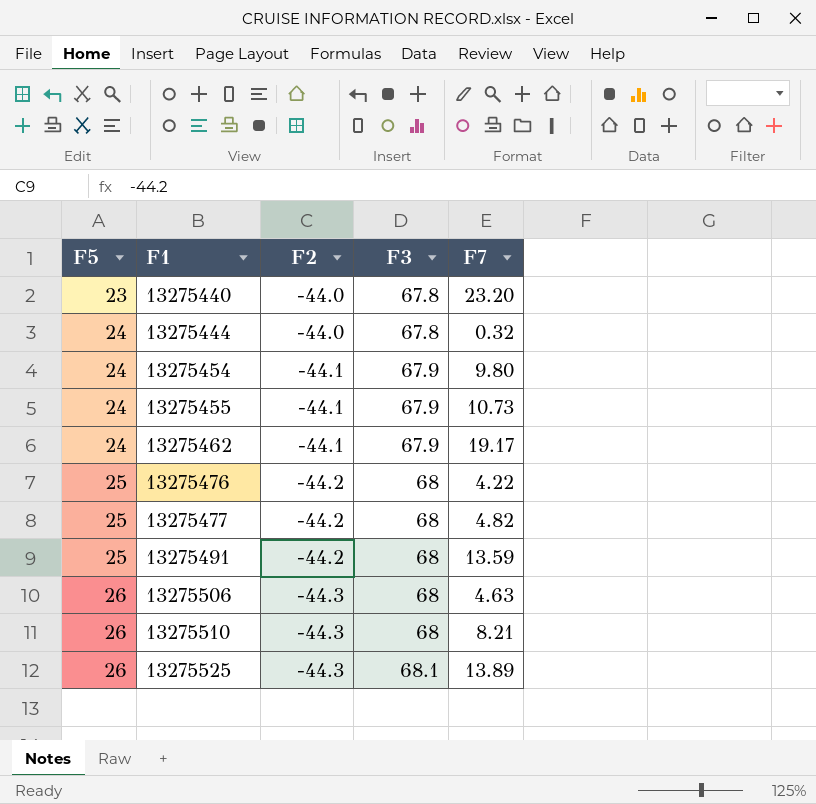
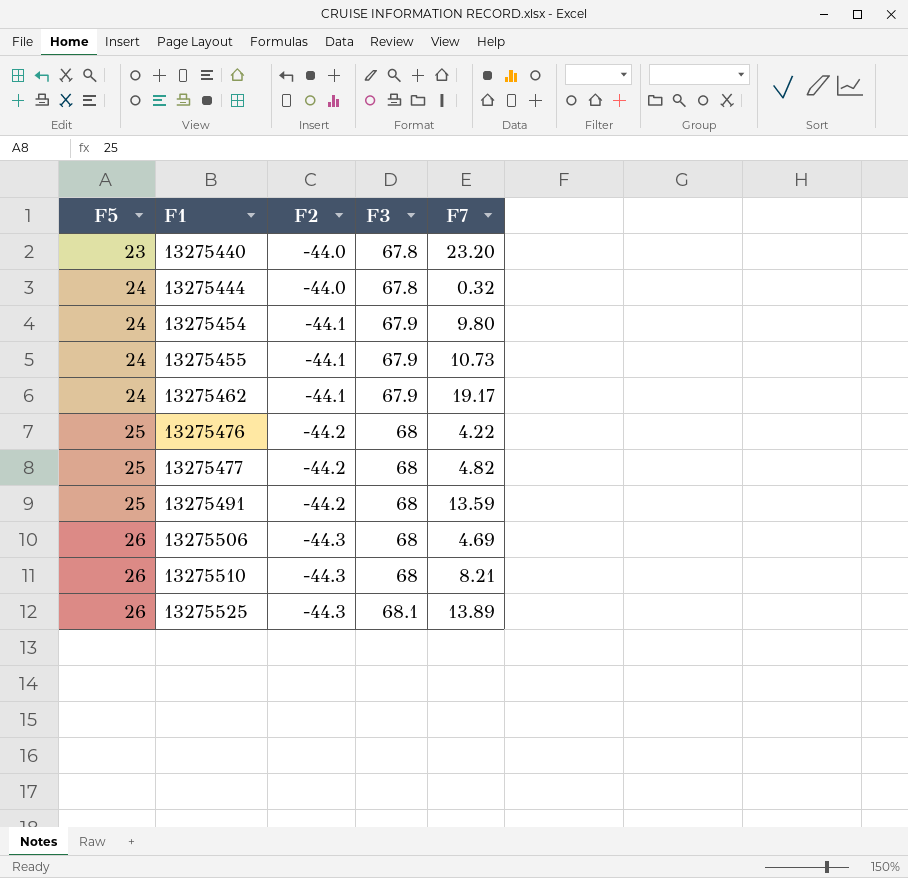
13275506 | F7: 4.63 -> 4.69

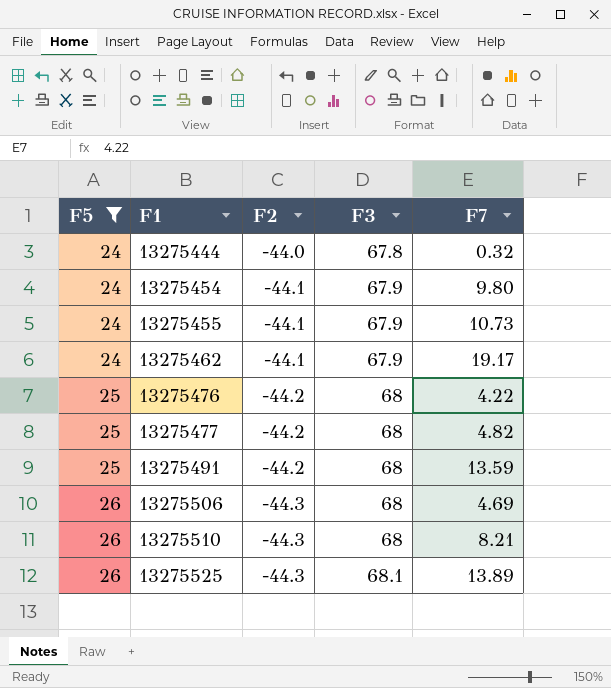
filter: none -> F5 != 23

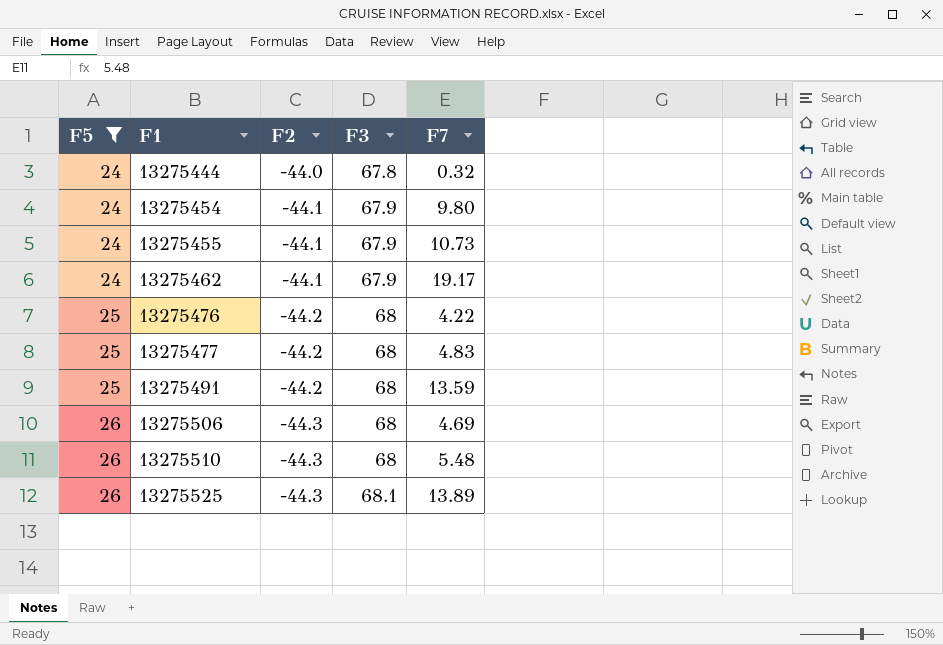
13275477 | F7: 4.82 -> 4.83
13275510 | F7: 8.21 -> 5.48

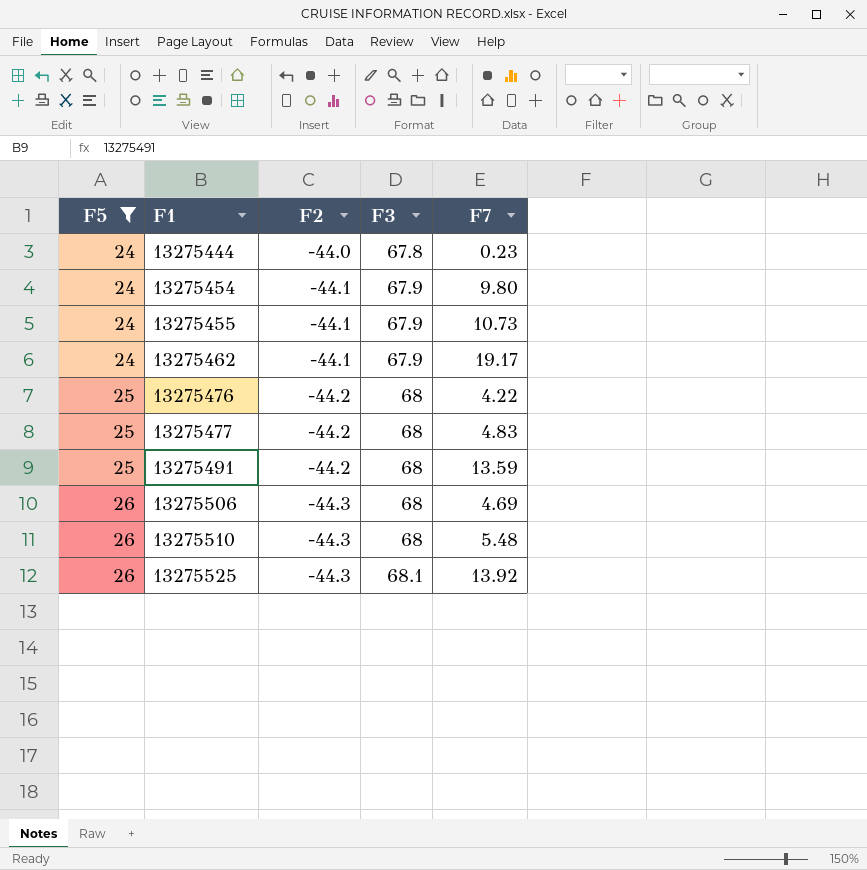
13275444 | F7: 0.32 -> 0.23
13275525 | F7: 13.89 -> 13.92

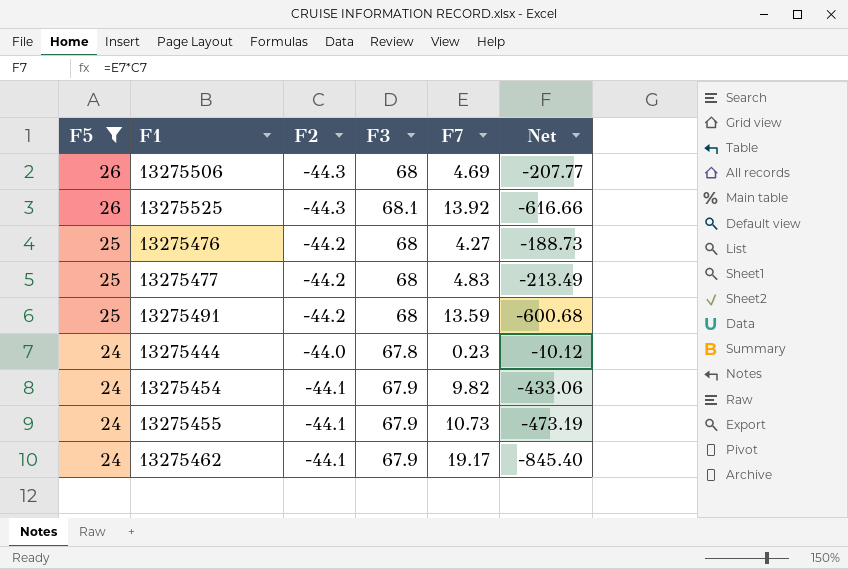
row order: F5 ascending -> F5 descending
column Net | formula: none -> [F2] * [F7]
row 13275510: 26 | -44.3 | 68 | 5.48 -> none
13275476 | F7: 4.22 -> 4.27
13275454 | F7: 9.80 -> 9.82

